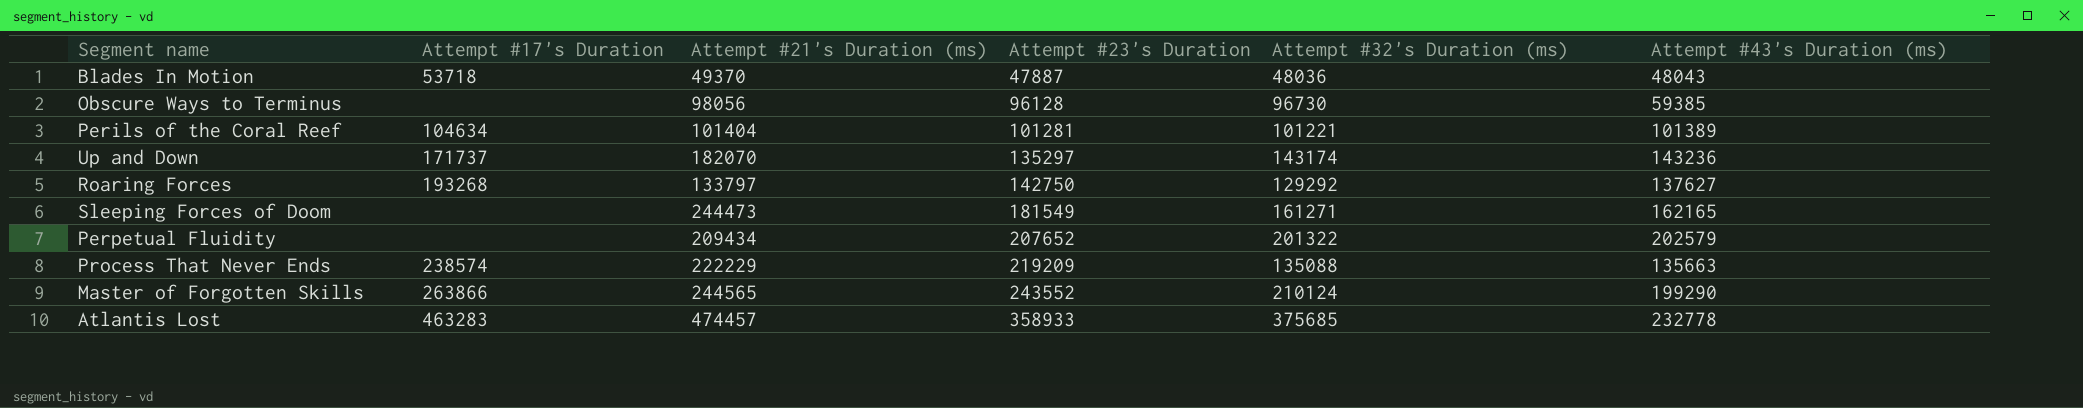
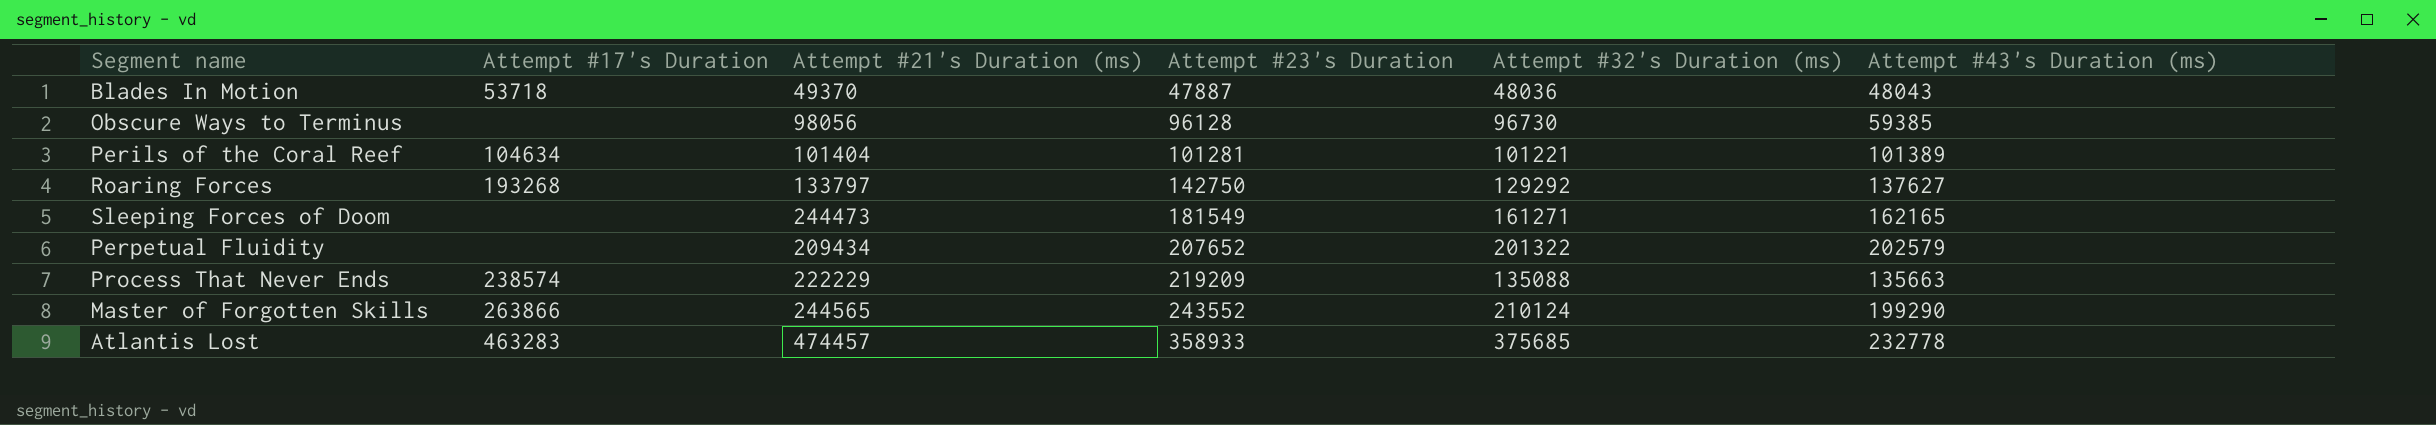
row Up and Down: 171737 | 182070 | 135297 | 143174 | 143236 -> none

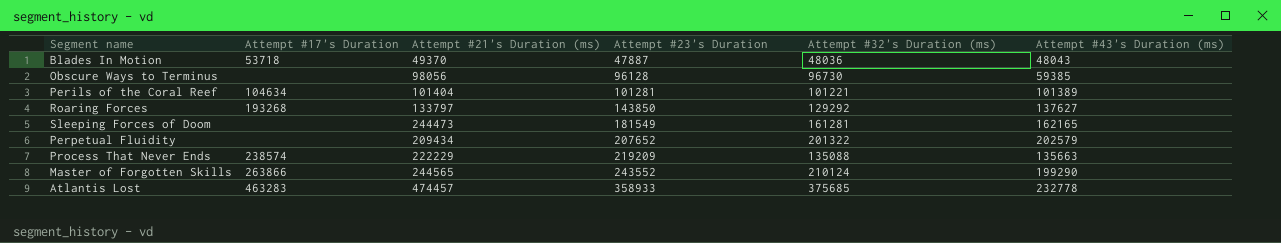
Roaring Forces | Attempt #23's Duration: 142750 -> 143850
Sleeping Forces of Doom | Attempt #32's Duration (ms): 161271 -> 161281

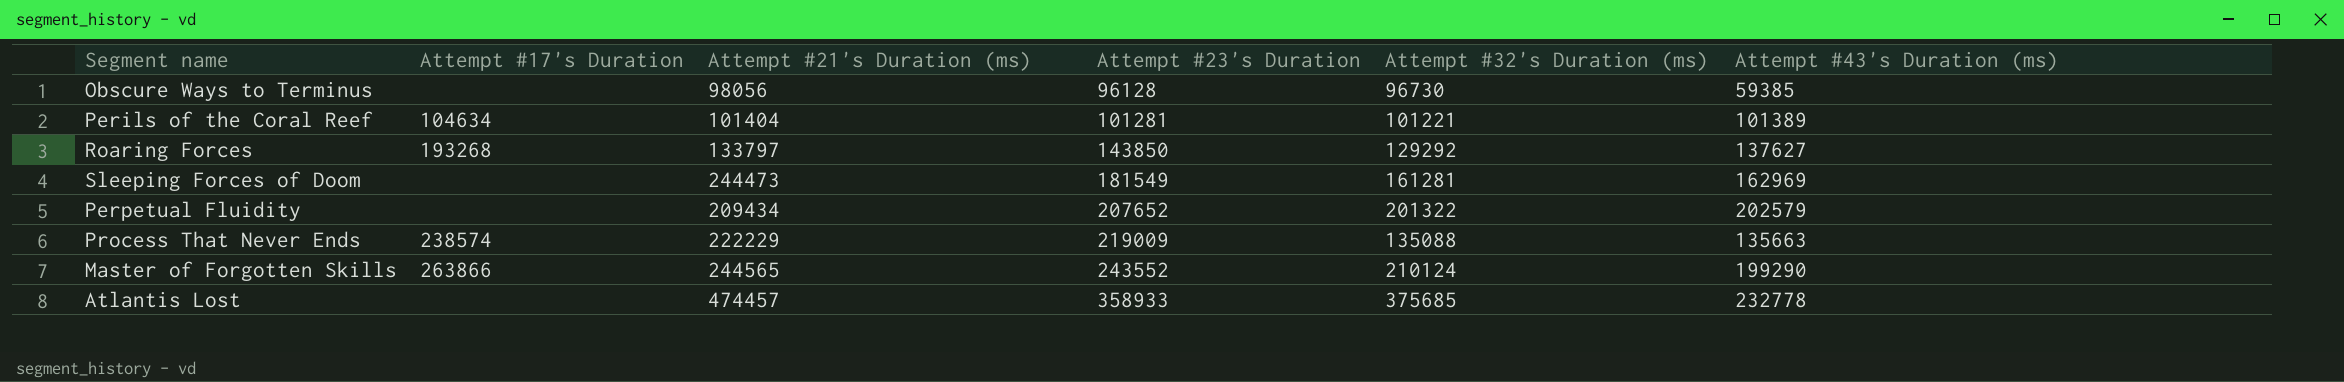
row Blades In Motion: 53718 | 49370 | 47887 | 48036 | 48043 -> none
Sleeping Forces of Doom | Attempt #43's Duration (ms): 162165 -> 162969
Process That Never Ends | Attempt #23's Duration: 219209 -> 219009
Atlantis Lost | Attempt #17's Duration: 463283 -> none

